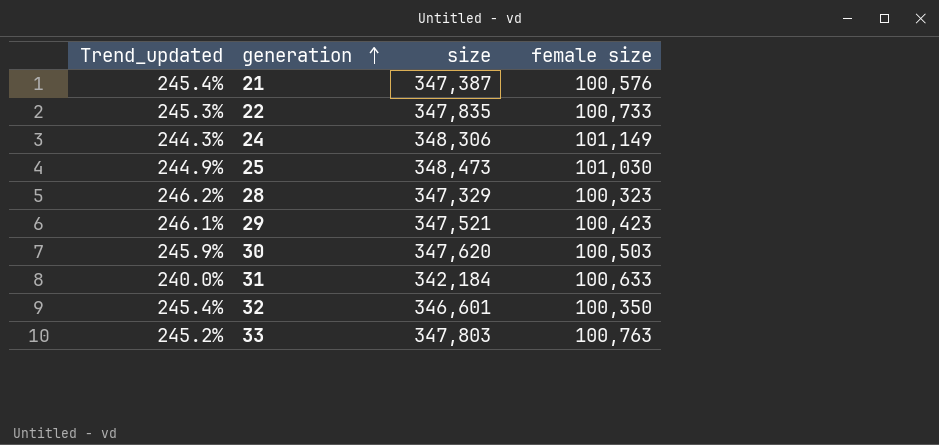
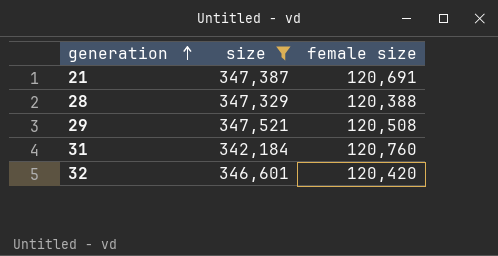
filter: none -> size <= 347,521
column Trend_updated | formula: ([size] - [female size]) / [female size] -> none
21 | female size: 100,576 -> 120,691
28 | female size: 100,323 -> 120,388
29 | female size: 100,423 -> 120,508
31 | female size: 100,633 -> 120,760
32 | female size: 100,350 -> 120,420

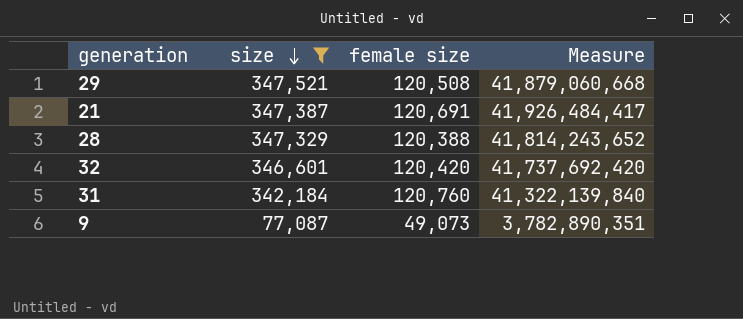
row order: generation ascending -> size descending
column Measure | formula: none -> [size] * [female size]
row 9: none -> 77,087 | 49,073 | 3,782,890,351

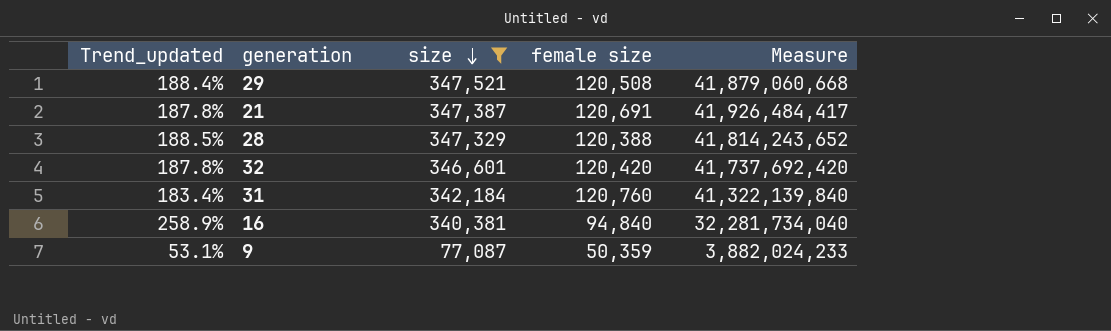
column Trend_updated | formula: none -> ([size] - [female size]) / [female size]
row 16: none -> 258.9% | 340,381 | 94,840 | 32,281,734,040
9 | female size: 49,073 -> 50,359
9 | Measure: 3,782,890,351 -> 3,882,024,233

